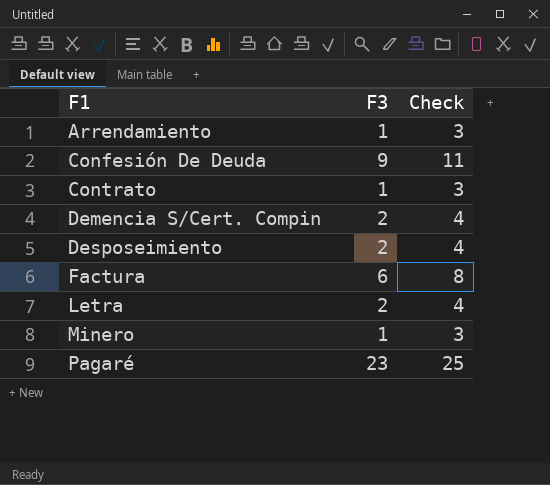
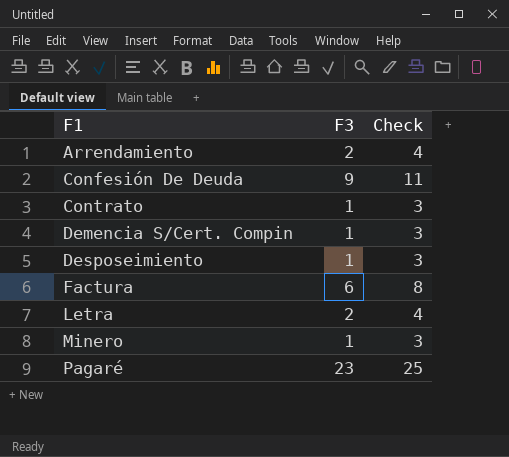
Arrendamiento | F3: 1 -> 2
Arrendamiento | Check: 3 -> 4
Demencia S/Cert. Compin | F3: 2 -> 1
Demencia S/Cert. Compin | Check: 4 -> 3
Desposeimiento | F3: 2 -> 1
Desposeimiento | Check: 4 -> 3

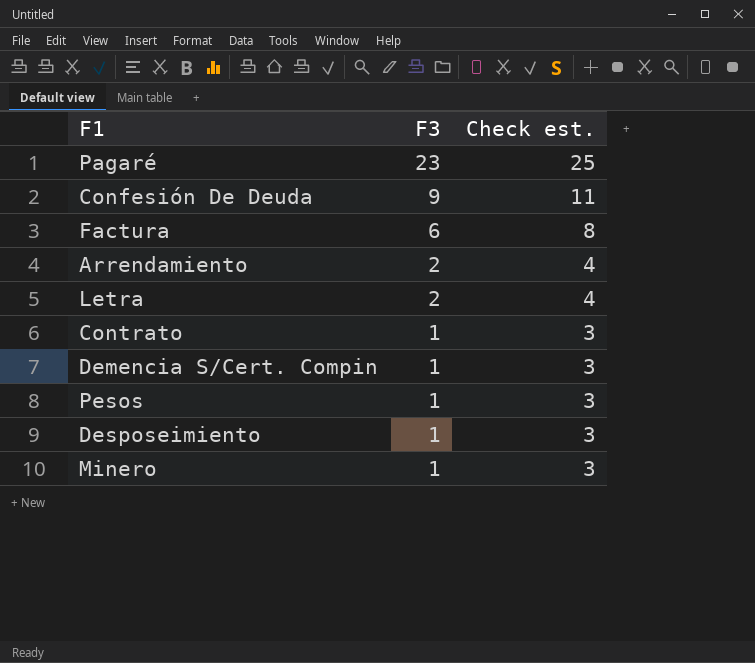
row order: F1 ascending -> F3 descending
column name: Check -> Check est.
row Pesos: none -> 1 | 3

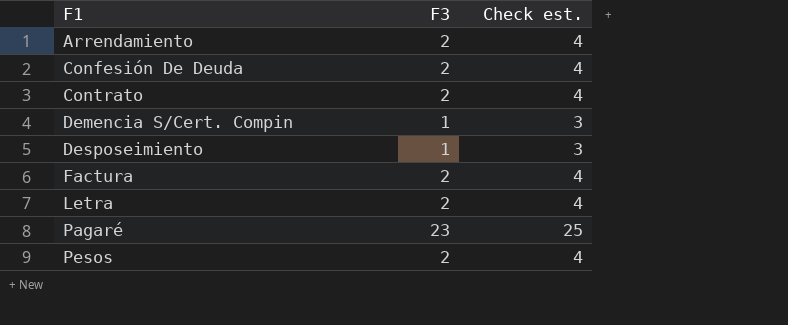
row order: F3 descending -> F1 ascending
row Minero: 1 | 3 -> none
Confesión De Deuda | F3: 9 -> 2
Confesión De Deuda | Check est.: 11 -> 4
Contrato | F3: 1 -> 2
Contrato | Check est.: 3 -> 4
Factura | F3: 6 -> 2
Factura | Check est.: 8 -> 4
Pesos | F3: 1 -> 2
Pesos | Check est.: 3 -> 4

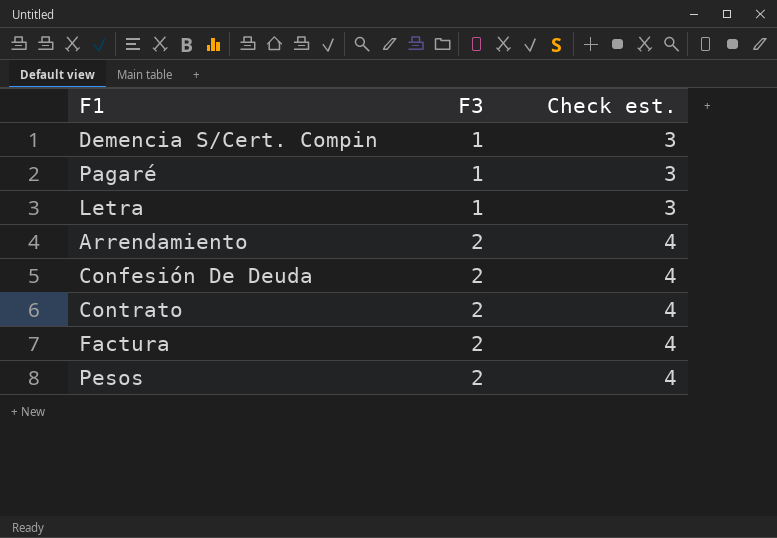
row order: F1 ascending -> F3 ascending
row Desposeimiento: 1 | 3 -> none
Pagaré | F3: 23 -> 1
Pagaré | Check est.: 25 -> 3
Letra | F3: 2 -> 1
Letra | Check est.: 4 -> 3

